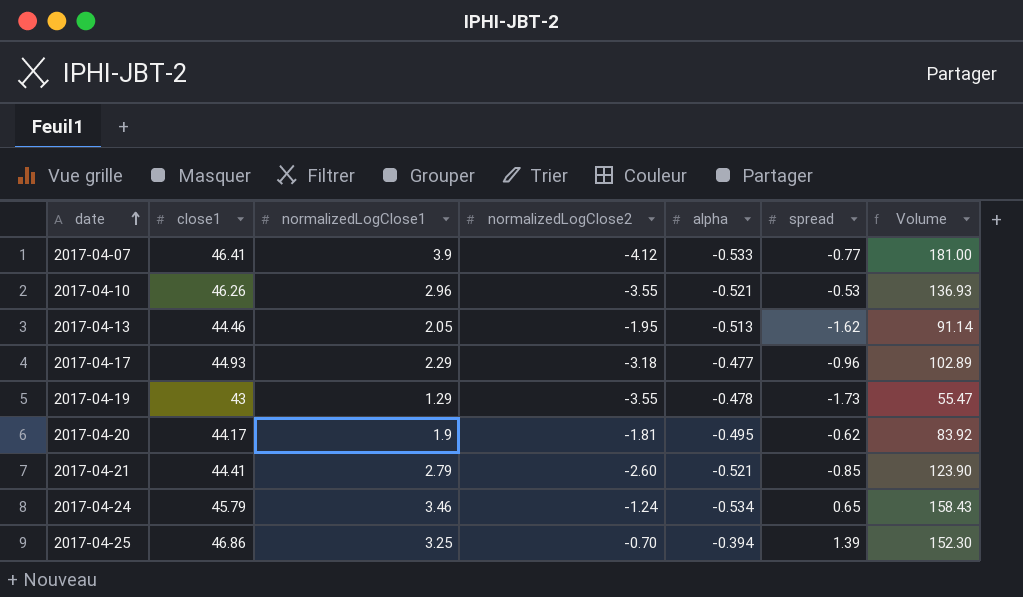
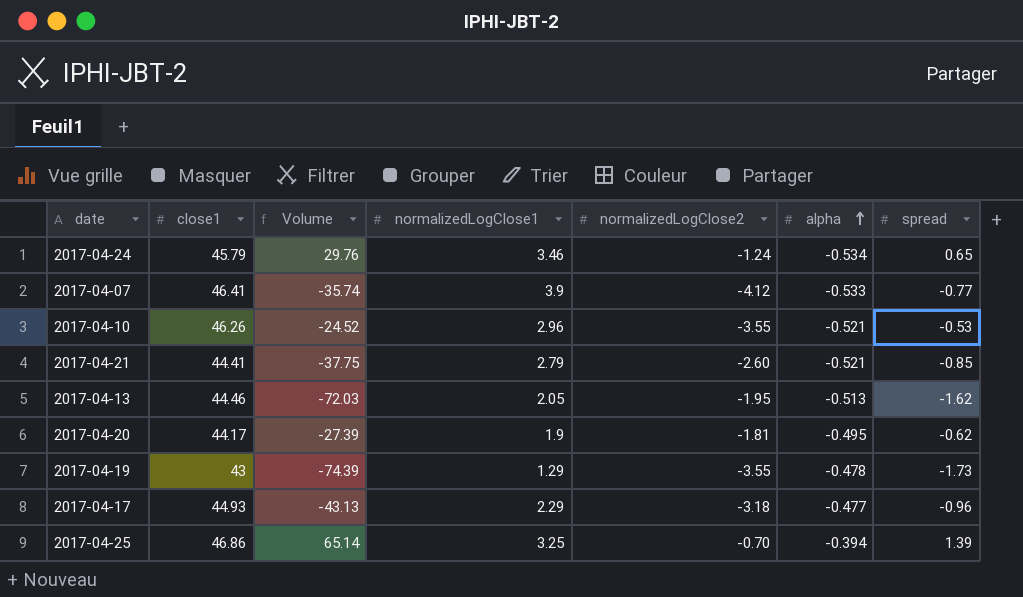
row order: date ascending -> alpha ascending
column Volume | formula: [close1] * [normalizedLogClose1] -> [close1] * [spread]
column Volume | position: 7 -> 3

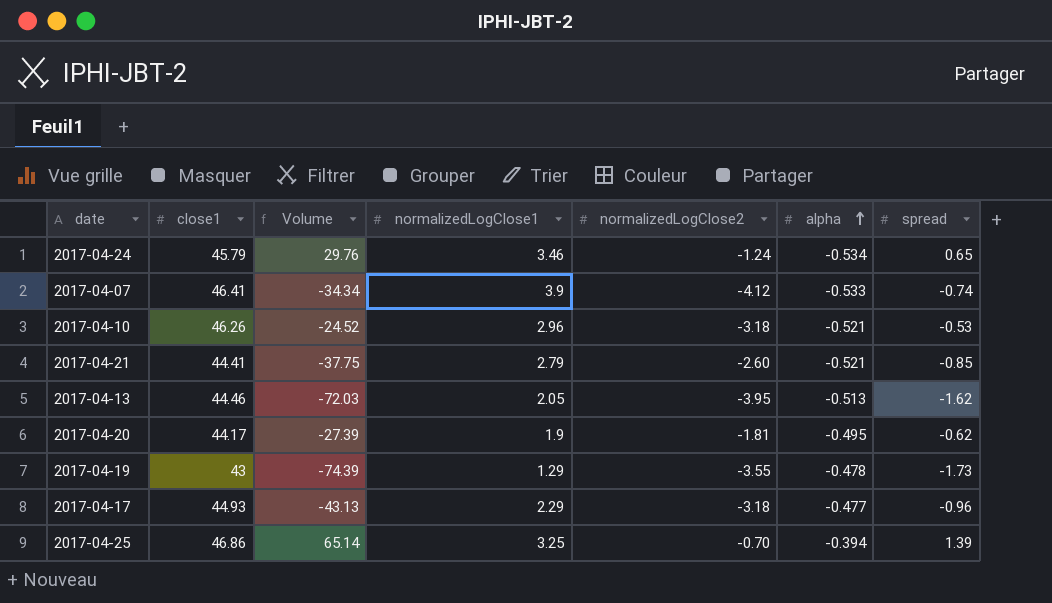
2017-04-07 | Volume: -35.74 -> -34.34
2017-04-07 | spread: -0.77 -> -0.74
2017-04-10 | normalizedLogClose2: -3.55 -> -3.18
2017-04-13 | normalizedLogClose2: -1.95 -> -3.95

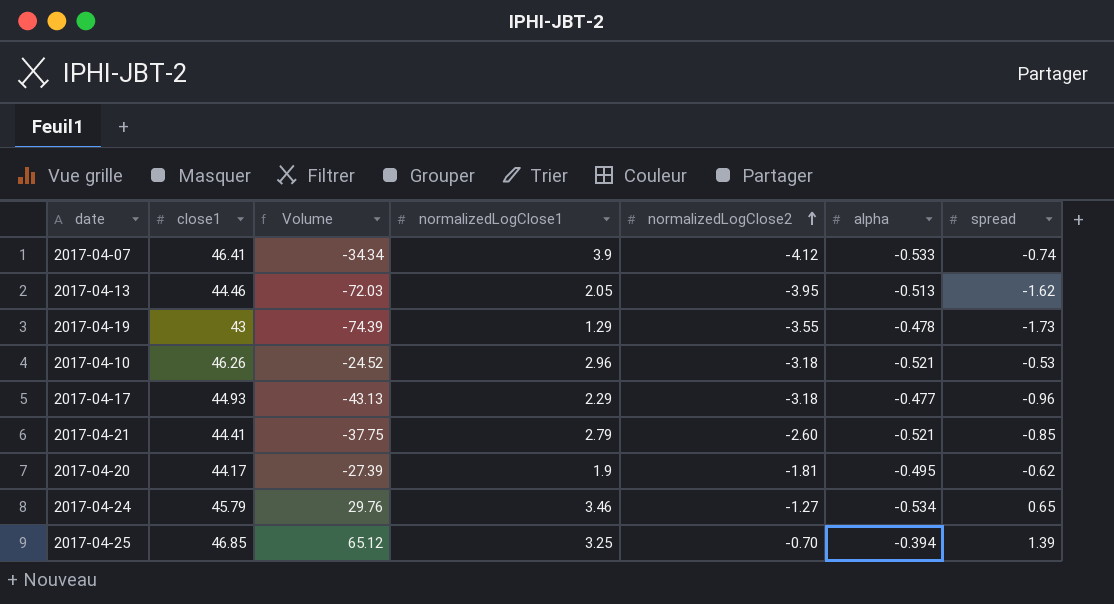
row order: alpha ascending -> normalizedLogClose2 ascending
2017-04-24 | normalizedLogClose2: -1.24 -> -1.27
2017-04-25 | close1: 46.86 -> 46.85
2017-04-25 | Volume: 65.14 -> 65.12

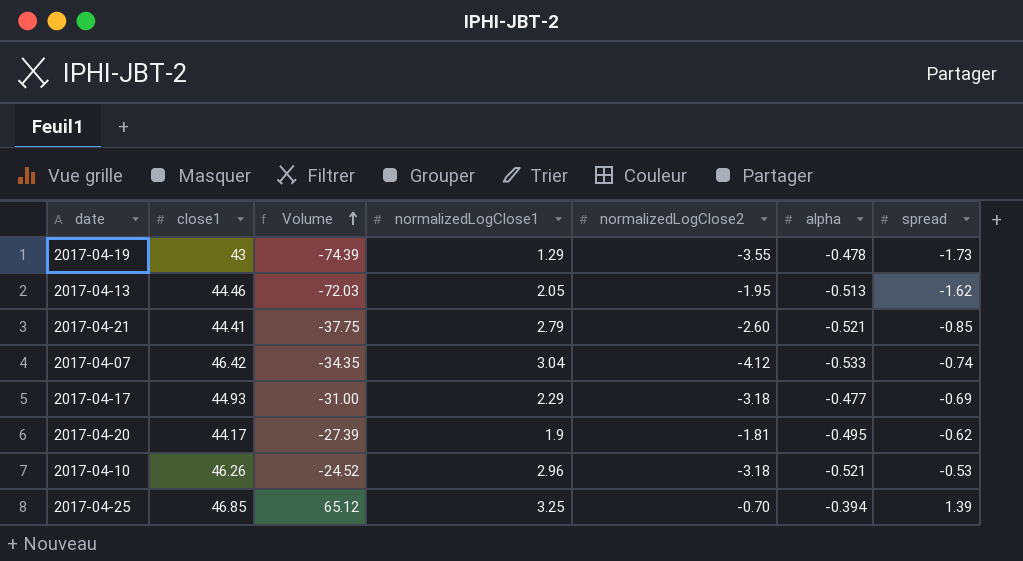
row order: normalizedLogClose2 ascending -> Volume ascending
row 2017-04-24: 45.79 | 29.76 | 3.46 | -1.27 | -0.534 | 0.65 -> none
2017-04-13 | normalizedLogClose2: -3.95 -> -1.95
2017-04-07 | close1: 46.41 -> 46.42
2017-04-07 | Volume: -34.34 -> -34.35
2017-04-07 | normalizedLogClose1: 3.9 -> 3.04
2017-04-17 | Volume: -43.13 -> -31.00
2017-04-17 | spread: -0.96 -> -0.69

